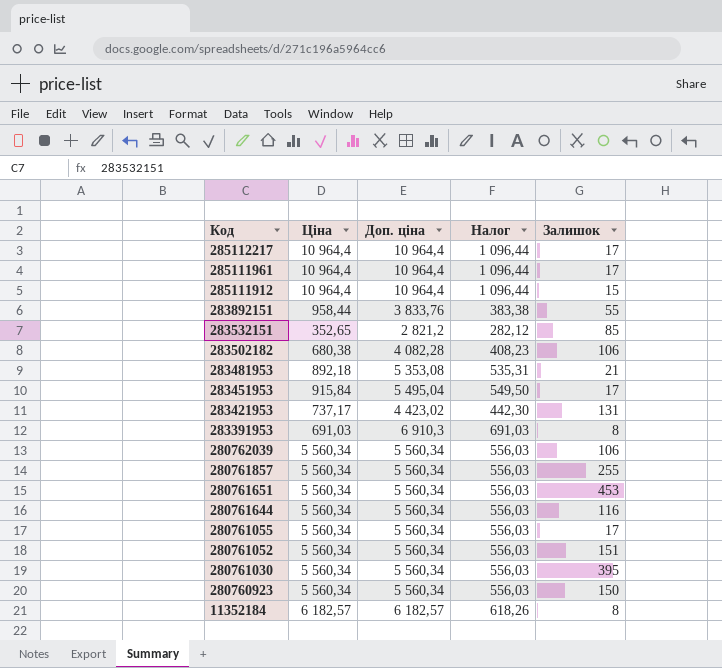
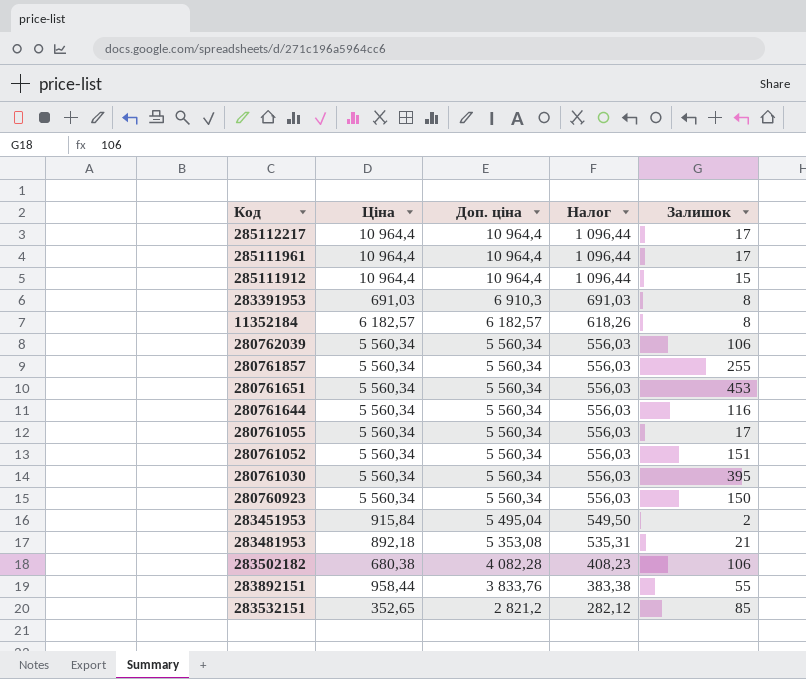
row order: Код descending -> Доп. ціна descending
row 283421953: 737,17 | 4 423,02 | 442,30 | 131 -> none
283451953 | Залишок: 17 -> 2

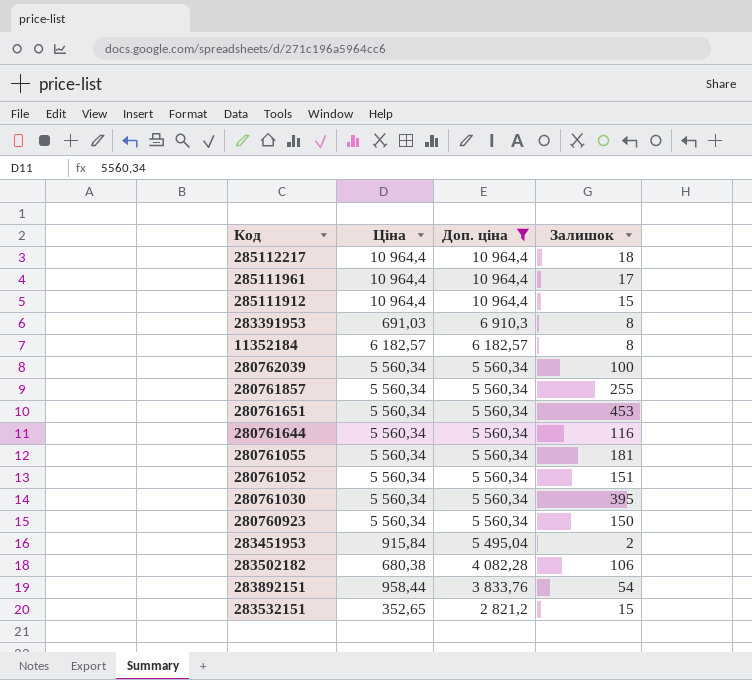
filter: none -> Доп. ціна != 5 353,08
column Налог | formula: [Доп. ціна] * 0,1 -> none
285112217 | Залишок: 17 -> 18
280762039 | Залишок: 106 -> 100
280761055 | Залишок: 17 -> 181
283892151 | Залишок: 55 -> 54
283532151 | Залишок: 85 -> 15

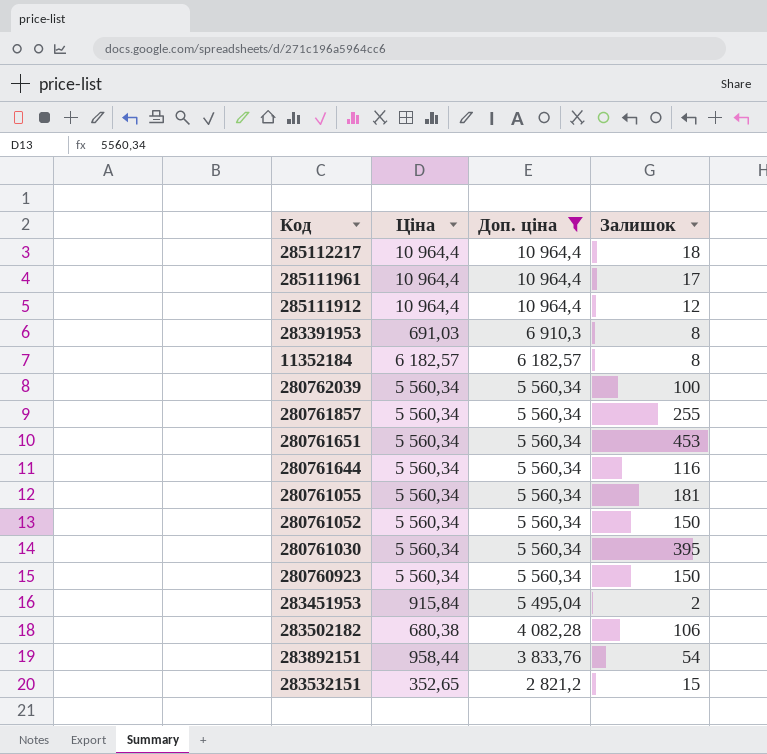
285111912 | Залишок: 15 -> 12
280761052 | Залишок: 151 -> 150

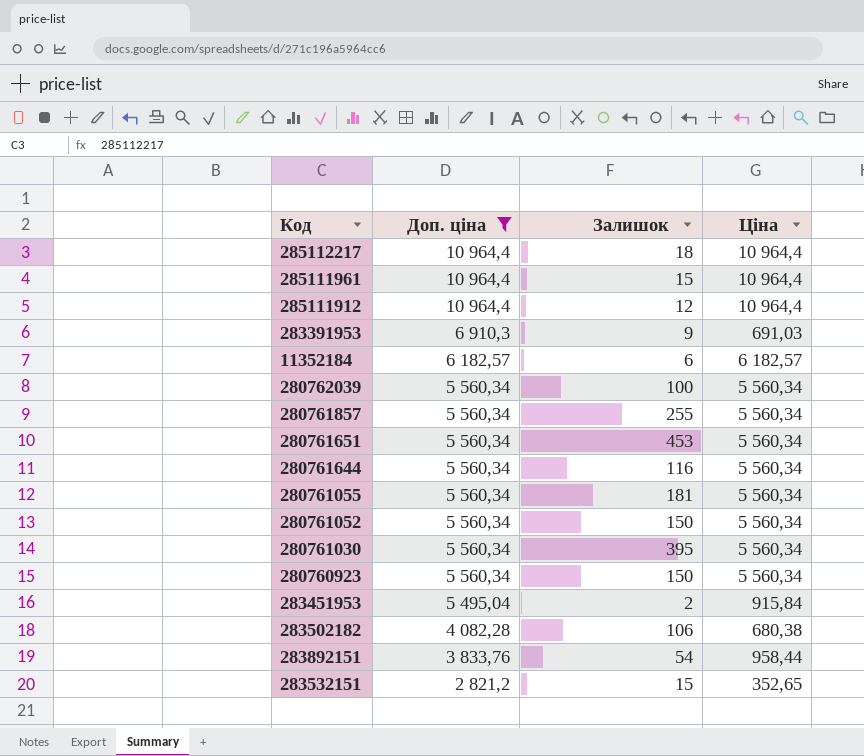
column Ціна | position: 2 -> 4
285111961 | Залишок: 17 -> 15
283391953 | Залишок: 8 -> 9
11352184 | Залишок: 8 -> 6

